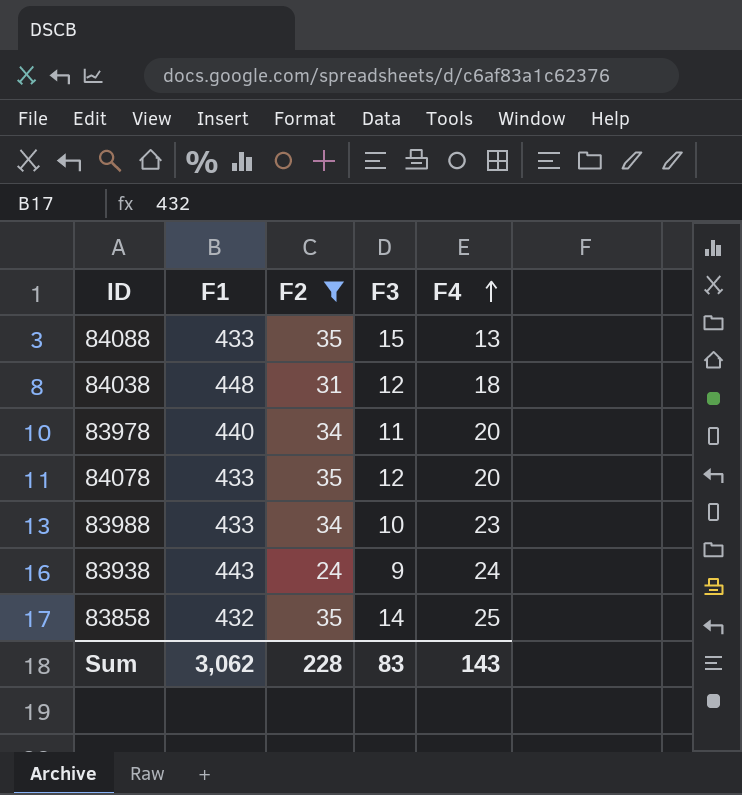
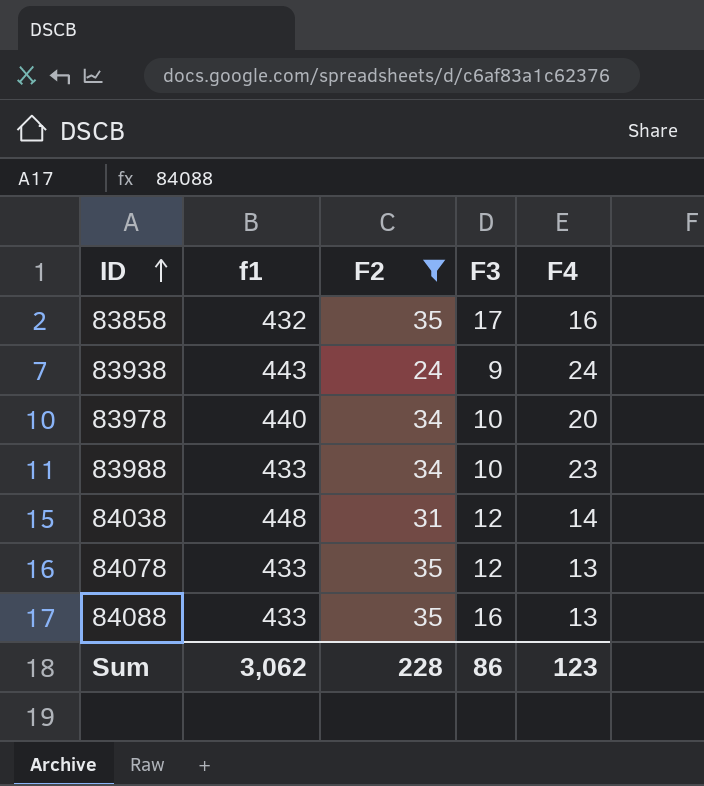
row order: F4 ascending -> ID ascending
column name: F1 -> f1
83858 | F3: 14 -> 17
83858 | F4: 25 -> 16
83978 | F3: 11 -> 10
84038 | F4: 18 -> 14
84078 | F4: 20 -> 13
84088 | F3: 15 -> 16
Sum | F3: 83 -> 86
Sum | F4: 143 -> 123

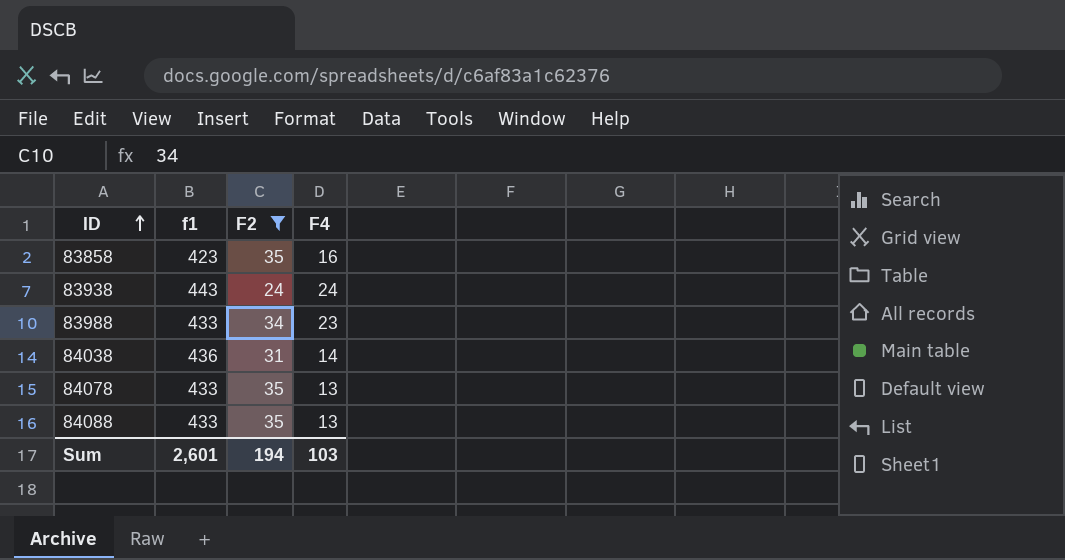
column F3 | position: 4 -> none
row 83978: 440 | 34 | 10 | 20 -> none
83858 | f1: 432 -> 423
84038 | f1: 448 -> 436
Sum | f1: 3,062 -> 2,601
Sum | F2: 228 -> 194
Sum | F4: 123 -> 103

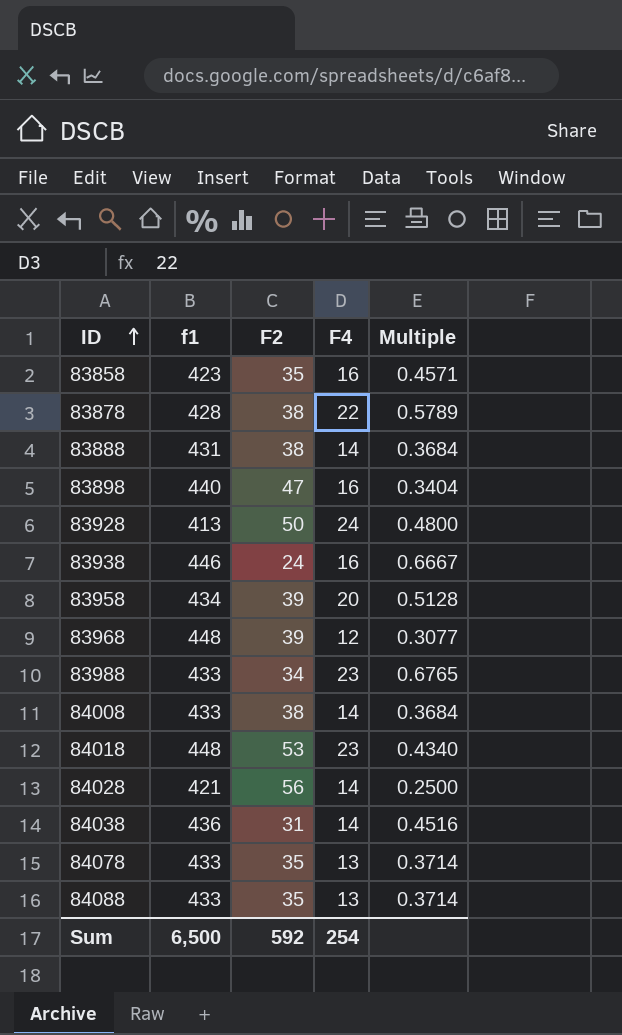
filter: F2 <= 35 -> none
column Multiple | formula: none -> [F4] / [F2]
83938 | f1: 443 -> 446
83938 | F4: 24 -> 16
Sum | f1: 2,601 -> 6,500
Sum | F2: 194 -> 592
Sum | F4: 103 -> 254

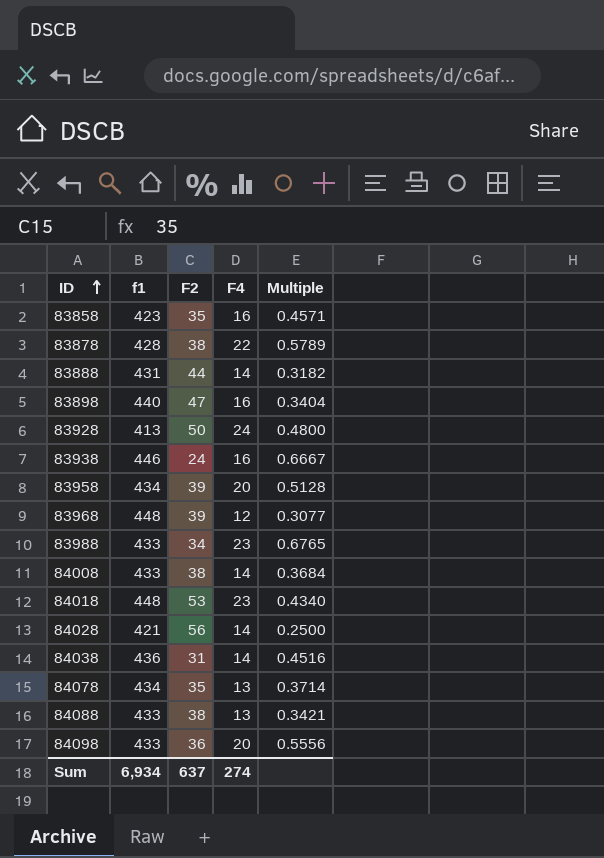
83888 | F2: 38 -> 44
83888 | Multiple: 0.3684 -> 0.3182
84078 | f1: 433 -> 434
84088 | F2: 35 -> 38
84088 | Multiple: 0.3714 -> 0.3421
row 84098: none -> 433 | 36 | 20 | 0.5556
Sum | f1: 6,500 -> 6,934
Sum | F2: 592 -> 637
Sum | F4: 254 -> 274

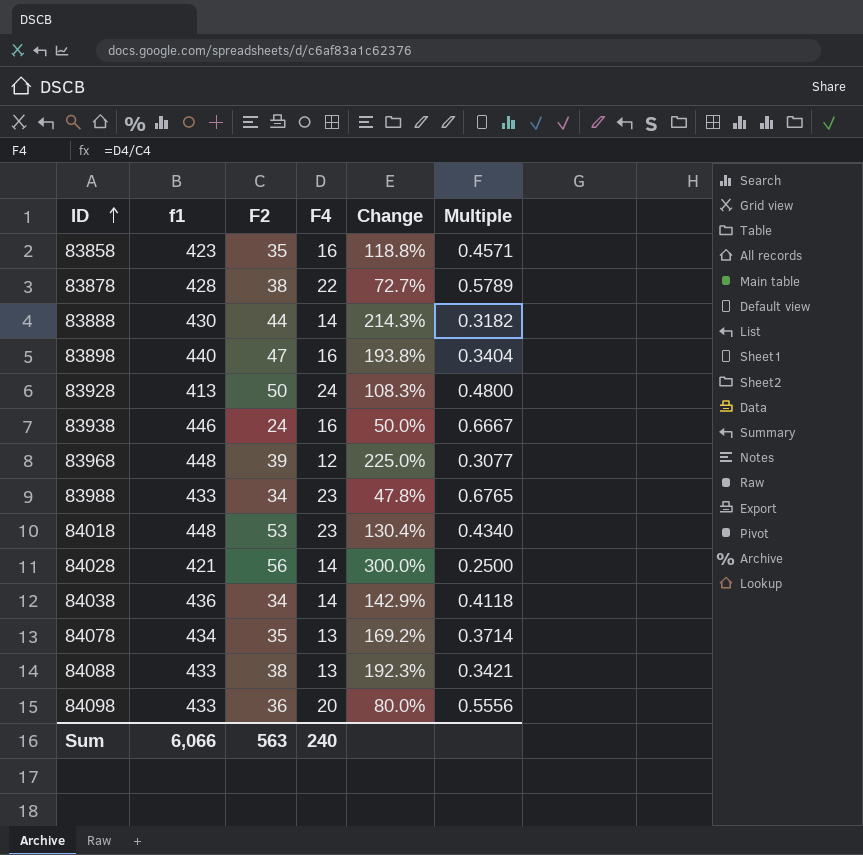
column Change | formula: none -> ([F2] - [F4]) / [F4]
row 83958: 434 | 39 | 20 | 0.5128 -> none
row 84008: 433 | 38 | 14 | 0.3684 -> none
83888 | f1: 431 -> 430
84038 | F2: 31 -> 34
84038 | Multiple: 0.4516 -> 0.4118
Sum | f1: 6,934 -> 6,066
Sum | F2: 637 -> 563
Sum | F4: 274 -> 240

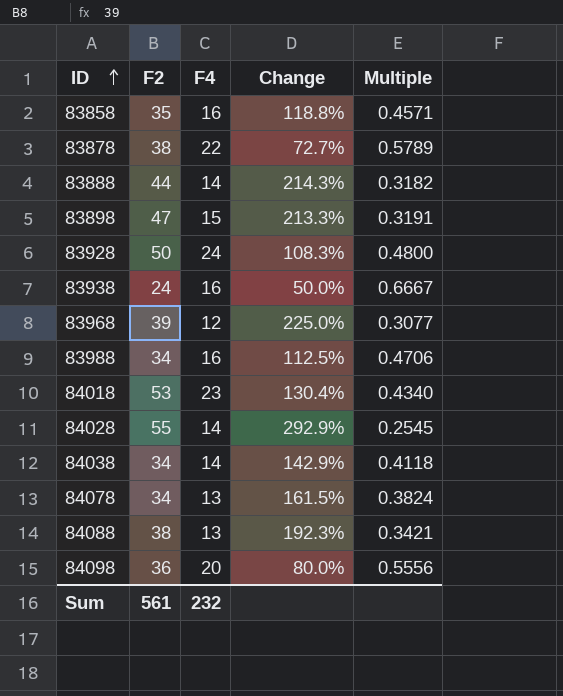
column f1 | position: 2 -> none
83898 | F4: 16 -> 15
83898 | Change: 193.8% -> 213.3%
83898 | Multiple: 0.3404 -> 0.3191
83988 | F4: 23 -> 16
83988 | Change: 47.8% -> 112.5%
83988 | Multiple: 0.6765 -> 0.4706
84028 | F2: 56 -> 55
84028 | Change: 300.0% -> 292.9%
84028 | Multiple: 0.2500 -> 0.2545
84078 | F2: 35 -> 34
84078 | Change: 169.2% -> 161.5%
84078 | Multiple: 0.3714 -> 0.3824
Sum | F2: 563 -> 561
Sum | F4: 240 -> 232

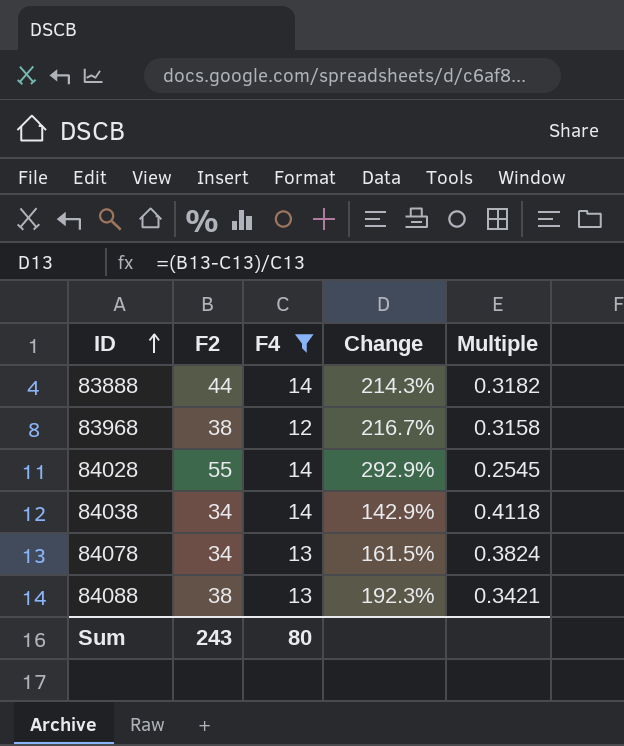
filter: none -> F4 <= 14
83968 | F2: 39 -> 38
83968 | Change: 225.0% -> 216.7%
83968 | Multiple: 0.3077 -> 0.3158
Sum | F2: 561 -> 243
Sum | F4: 232 -> 80

